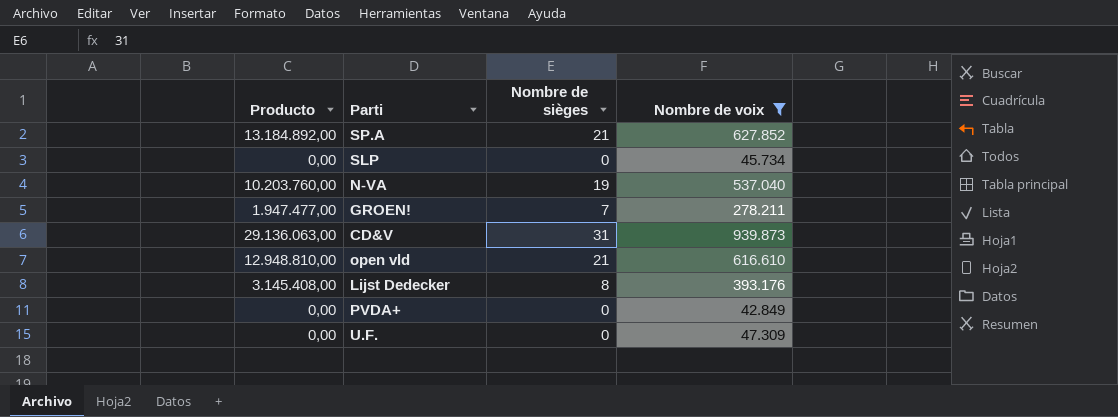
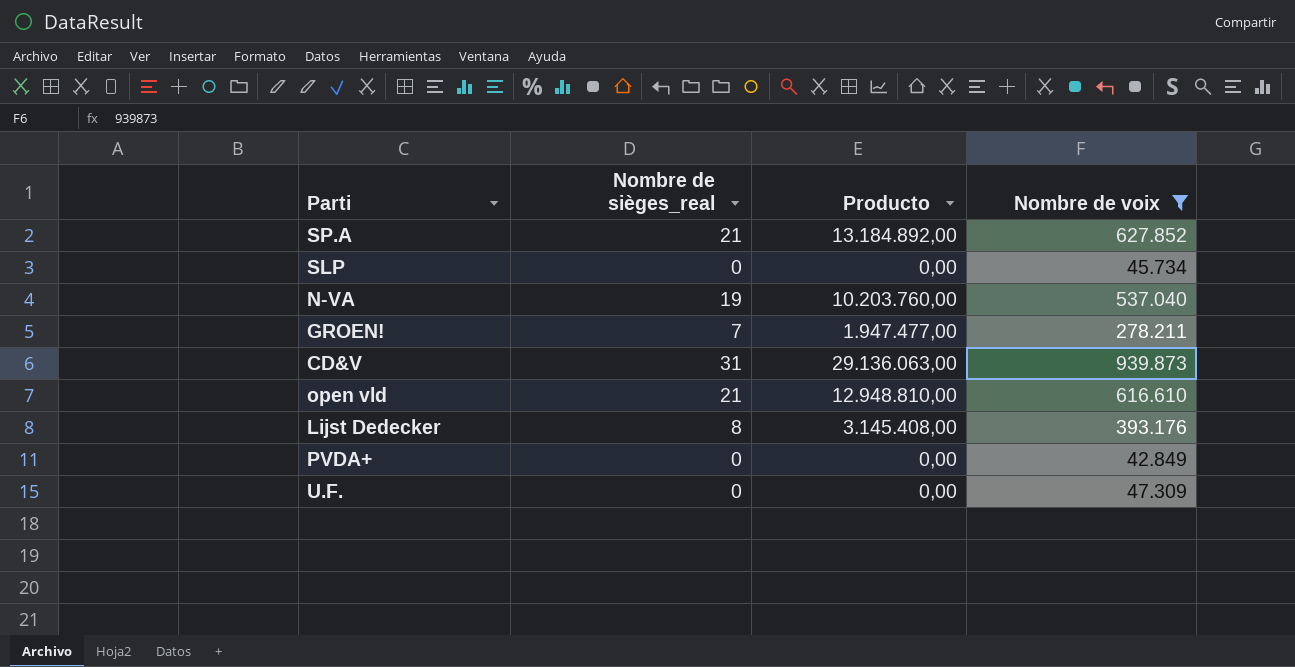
column name: Nombre de sièges -> Nombre de sièges_real
column Producto | position: 1 -> 3

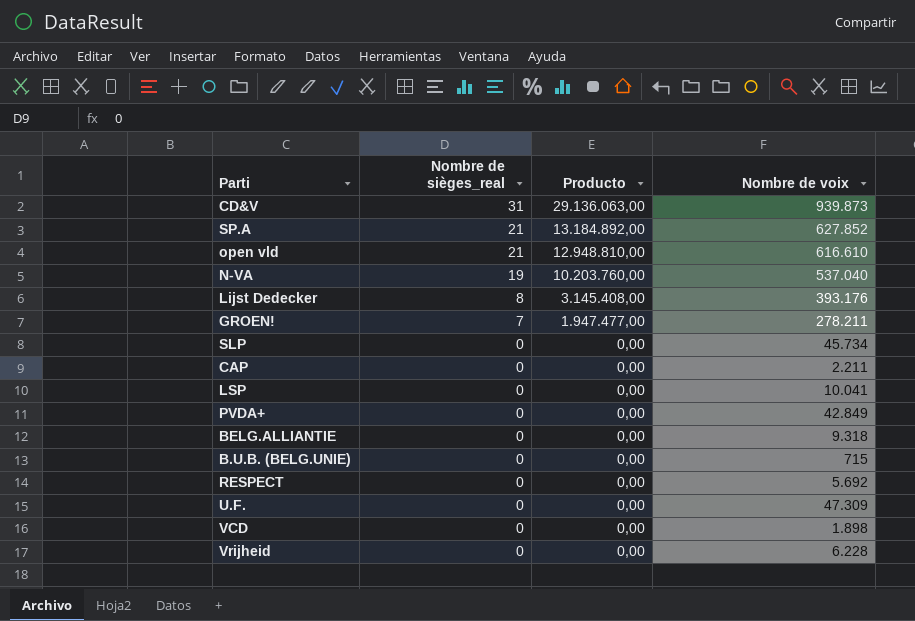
filter: Nombre de voix >= 42.849 -> none
row order: none -> Nombre de sièges_real descending

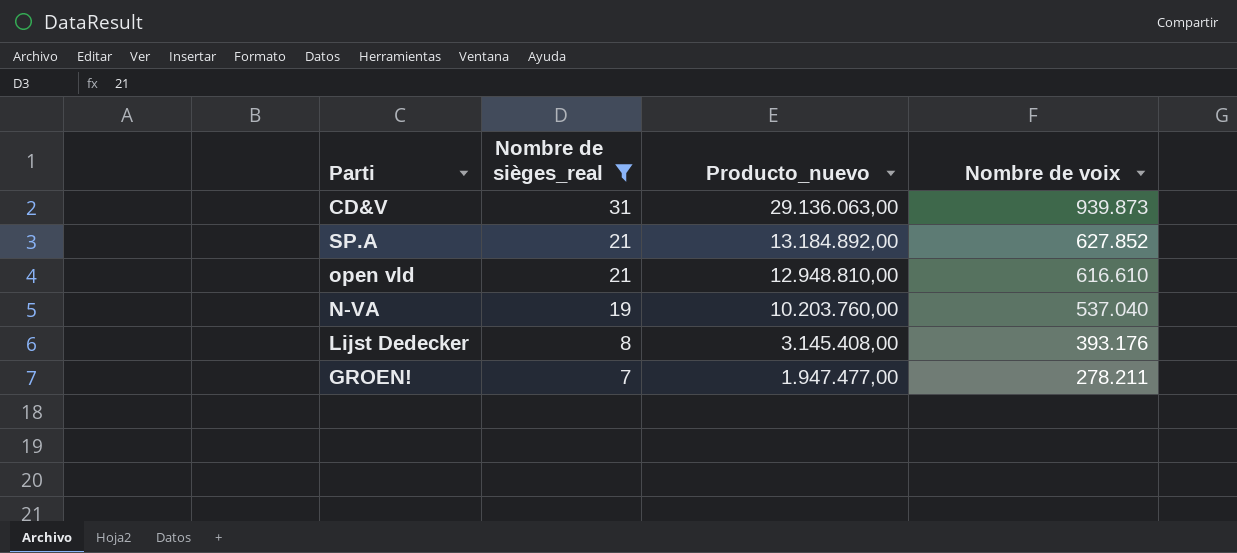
filter: none -> Nombre de sièges_real != 0
column name: Producto -> Producto_nuevo

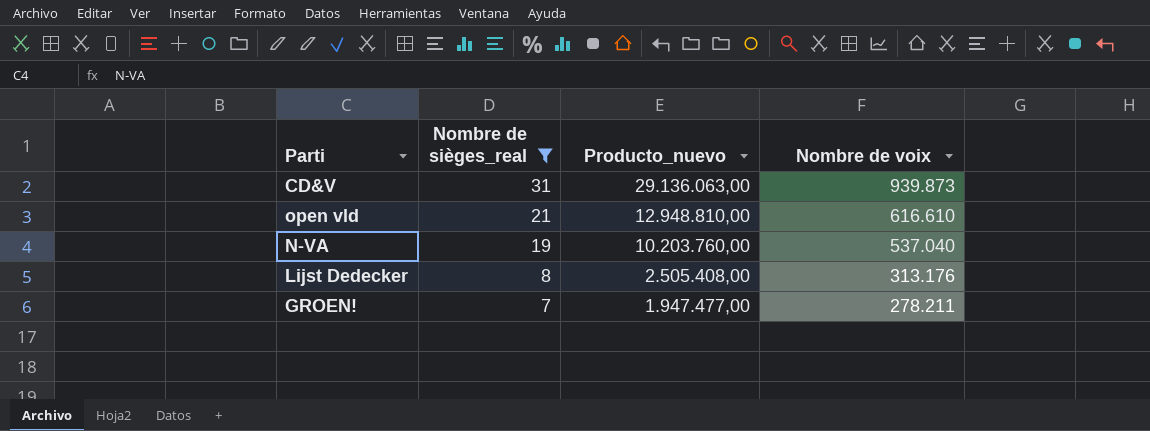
row SP.A: 21 | 13.184.892,00 | 627.852 -> none
Lijst Dedecker | Producto_nuevo: 3.145.408,00 -> 2.505.408,00
Lijst Dedecker | Nombre de voix: 393.176 -> 313.176

